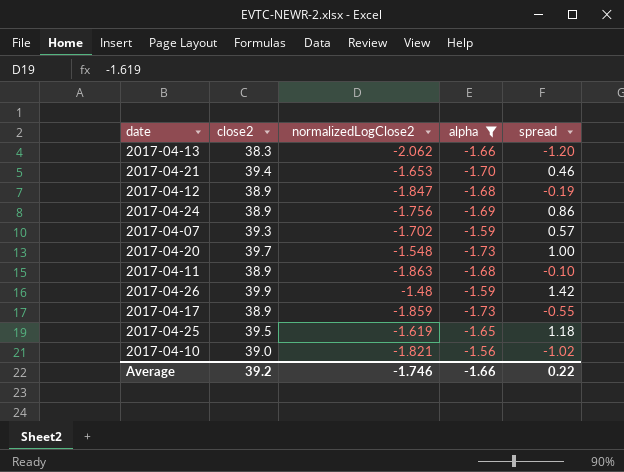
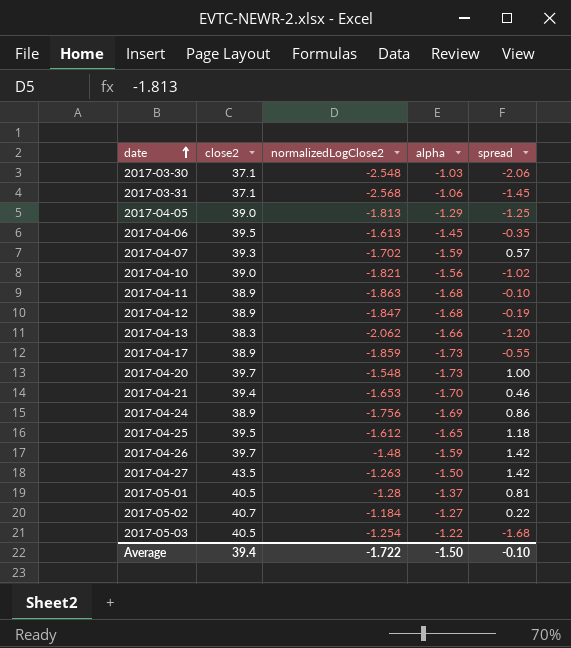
filter: alpha <= -1.56 -> none
row order: none -> date ascending
2017-04-25 | normalizedLogClose2: -1.619 -> -1.612
2017-04-26 | close2: 39.9 -> 39.7
Average | close2: 39.2 -> 39.4
Average | normalizedLogClose2: -1.746 -> -1.722
Average | alpha: -1.66 -> -1.50
Average | spread: 0.22 -> -0.10

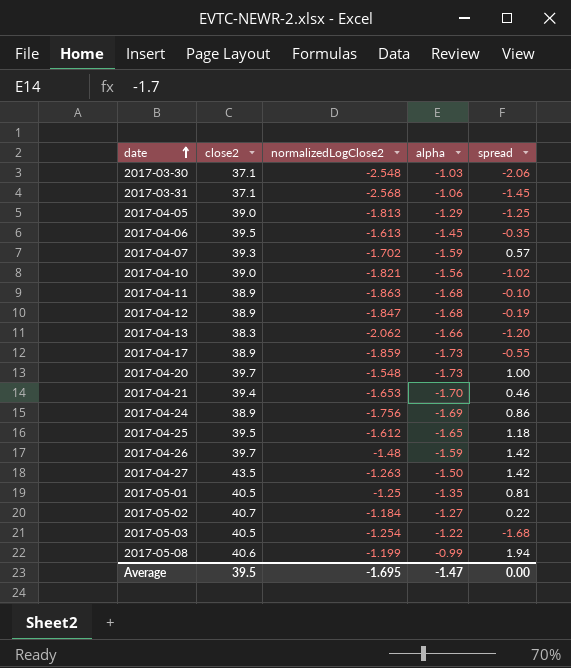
2017-05-01 | normalizedLogClose2: -1.28 -> -1.25
2017-05-01 | alpha: -1.37 -> -1.35
row 2017-05-08: none -> 40.6 | -1.199 | -0.99 | 1.94
Average | close2: 39.4 -> 39.5
Average | normalizedLogClose2: -1.722 -> -1.695
Average | alpha: -1.50 -> -1.47
Average | spread: -0.10 -> 0.00

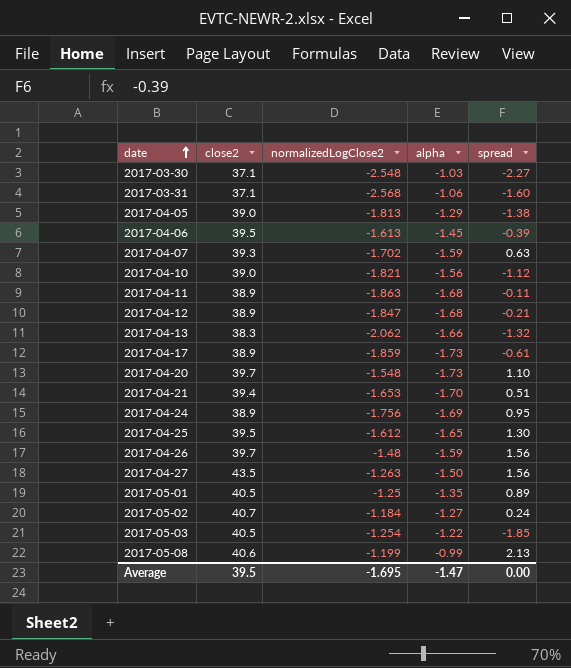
2017-03-30 | spread: -2.06 -> -2.27
2017-03-31 | spread: -1.45 -> -1.60
2017-04-05 | spread: -1.25 -> -1.38
2017-04-06 | spread: -0.35 -> -0.39
2017-04-07 | spread: 0.57 -> 0.63
2017-04-10 | spread: -1.02 -> -1.12
2017-04-11 | spread: -0.10 -> -0.11
2017-04-12 | spread: -0.19 -> -0.21
2017-04-13 | spread: -1.20 -> -1.32
2017-04-17 | spread: -0.55 -> -0.61
2017-04-20 | spread: 1.00 -> 1.10
2017-04-21 | spread: 0.46 -> 0.51
2017-04-24 | spread: 0.86 -> 0.95
2017-04-25 | spread: 1.18 -> 1.30
2017-04-26 | spread: 1.42 -> 1.56
2017-04-27 | spread: 1.42 -> 1.56
2017-05-01 | spread: 0.81 -> 0.89
2017-05-02 | spread: 0.22 -> 0.24
2017-05-03 | spread: -1.68 -> -1.85
2017-05-08 | spread: 1.94 -> 2.13

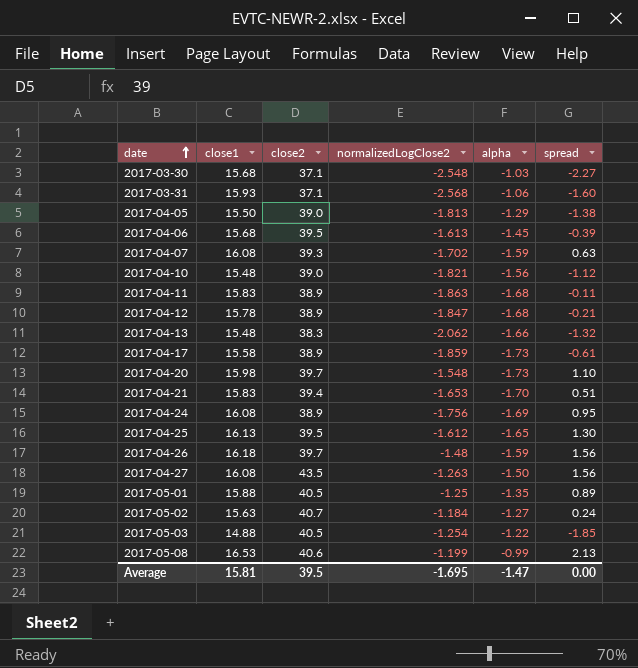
column close1 | position: none -> 2

